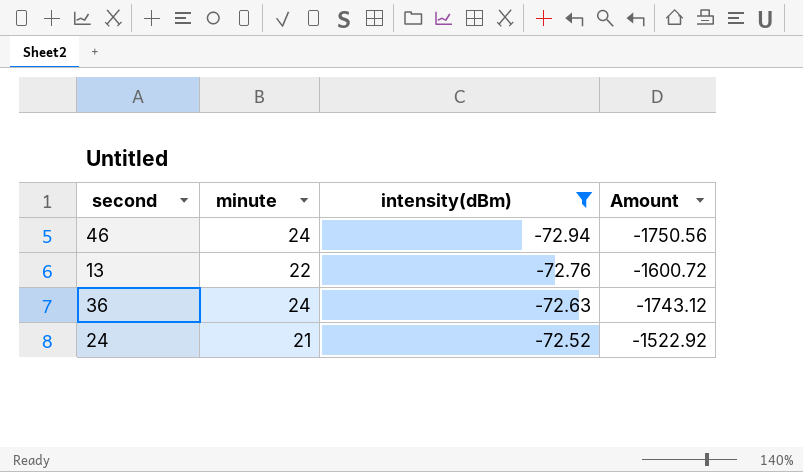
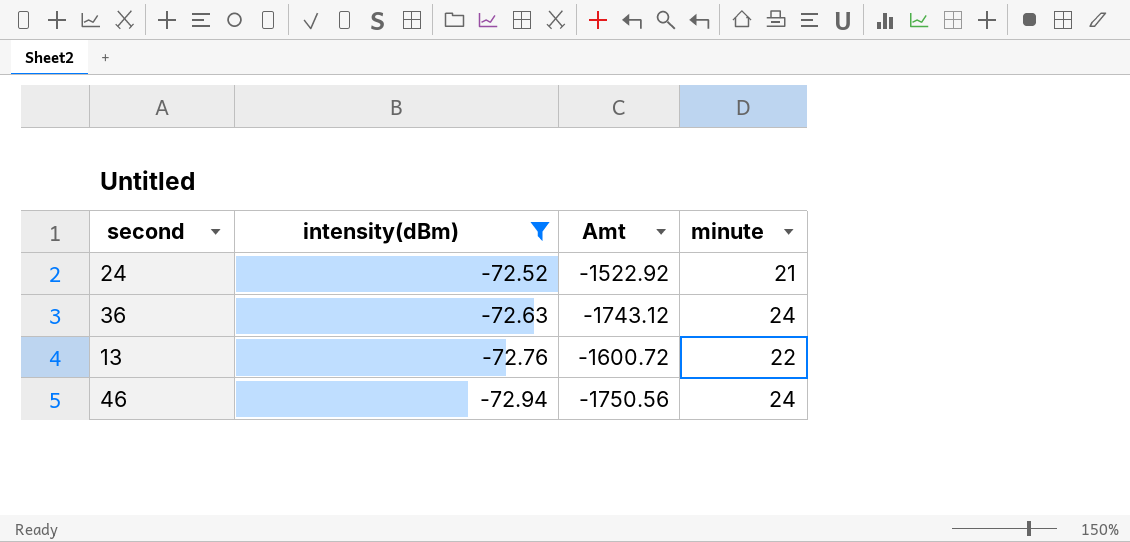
row order: intensity(dBm) ascending -> intensity(dBm) descending
column name: Amount -> Amt
column minute | position: 2 -> 4

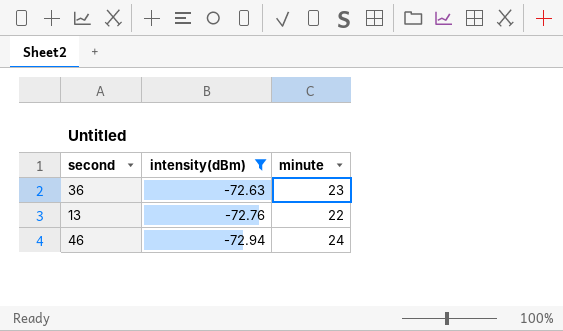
column Amt | formula: [intensity(dBm)] * [minute] -> none
row 24: -72.52 | -1522.92 | 21 -> none
36 | minute: 24 -> 23

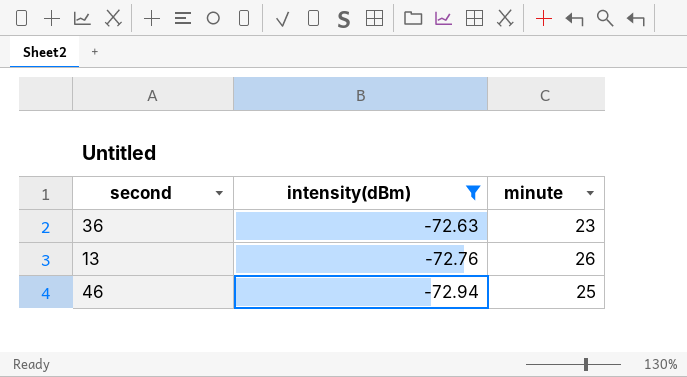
13 | minute: 22 -> 26
46 | minute: 24 -> 25

